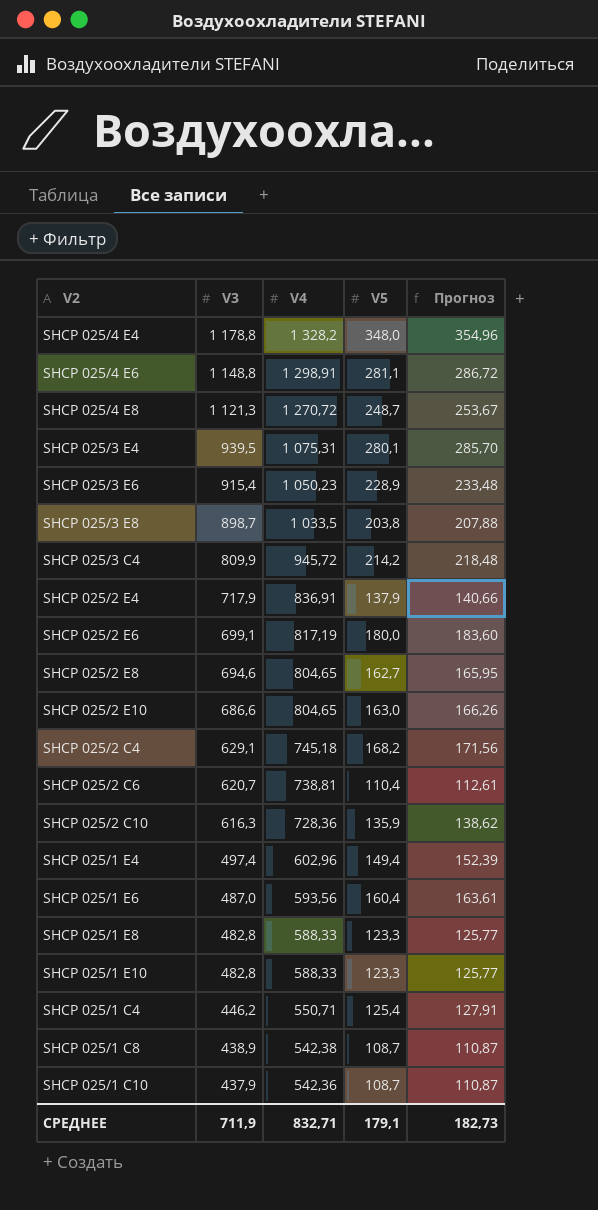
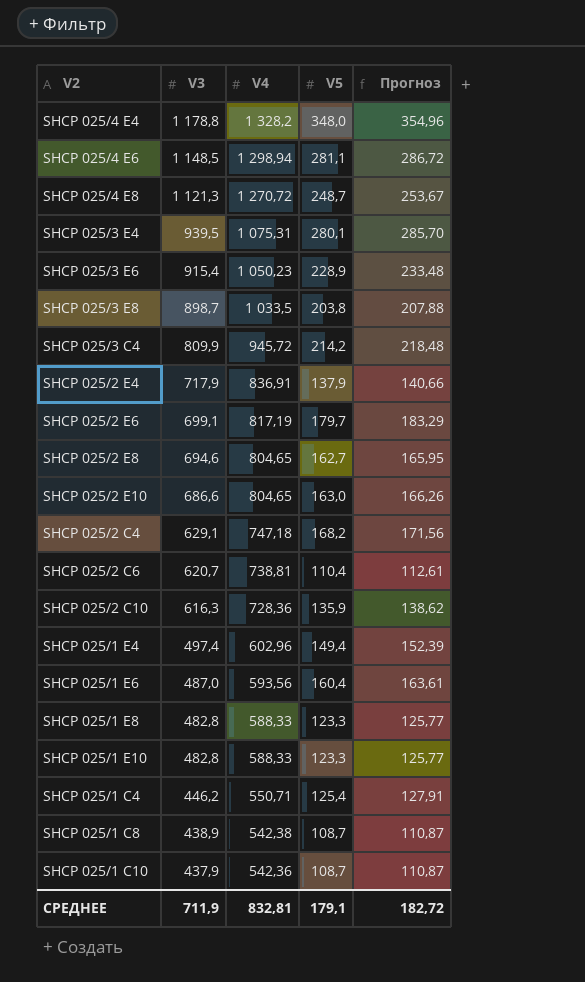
SHCP 025/4 E6 | V3: 1 148,8 -> 1 148,5
SHCP 025/4 E6 | V4: 1 298,91 -> 1 298,94
SHCP 025/2 E6 | V5: 180,0 -> 179,7
SHCP 025/2 E6 | Прогноз: 183,60 -> 183,29
SHCP 025/2 C4 | V4: 745,18 -> 747,18
СРЕДНЕЕ | V4: 832,71 -> 832,81
СРЕДНЕЕ | Прогноз: 182,73 -> 182,72

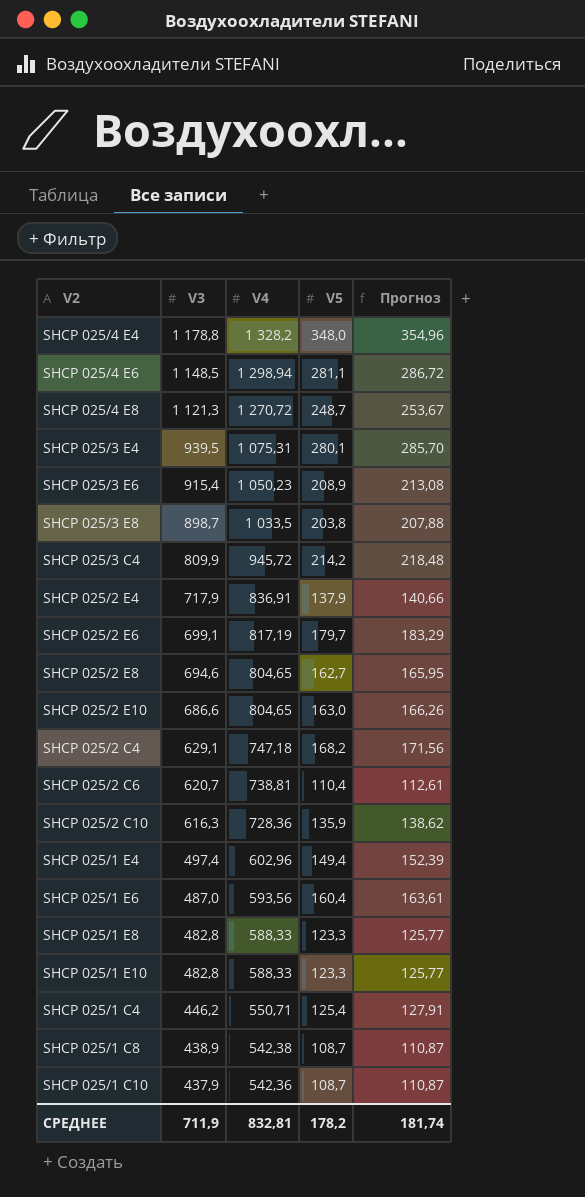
SHCP 025/3 E6 | V5: 228,9 -> 208,9
SHCP 025/3 E6 | Прогноз: 233,48 -> 213,08
СРЕДНЕЕ | V5: 179,1 -> 178,2
СРЕДНЕЕ | Прогноз: 182,72 -> 181,74

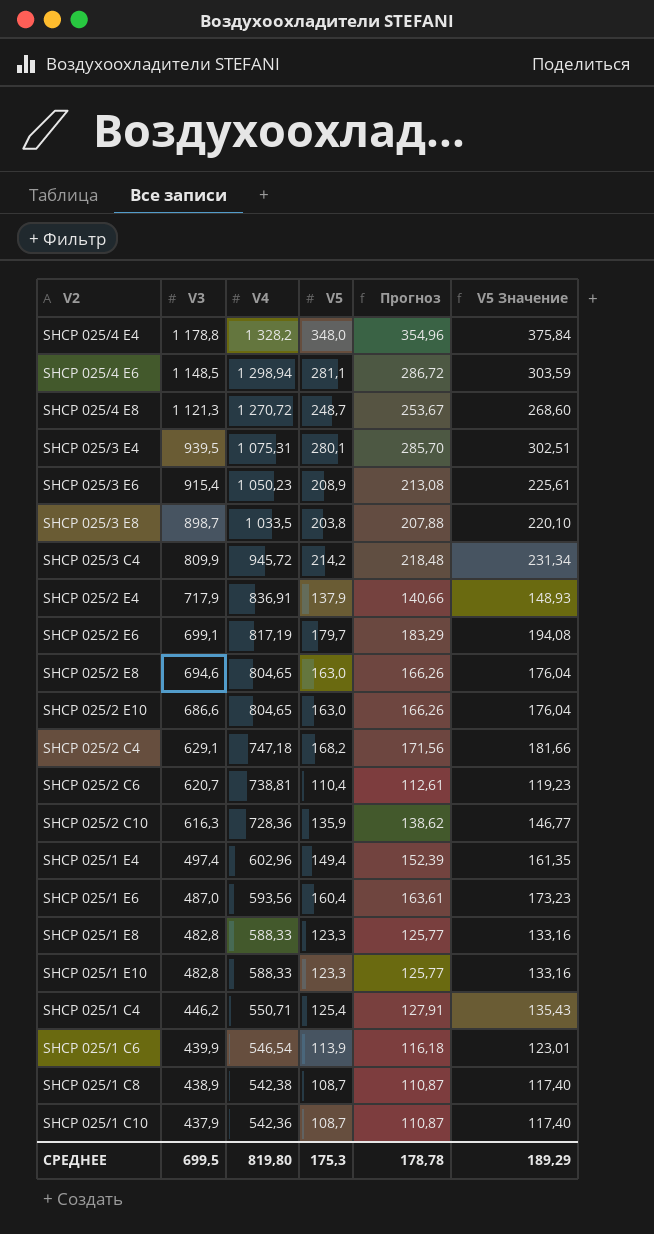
column V5 Значение | formula: none -> [V5] * 1,08
SHCP 025/2 E8 | V5: 162,7 -> 163,0
SHCP 025/2 E8 | Прогноз: 165,95 -> 166,26
row SHCP 025/1 C6: none -> 439,9 | 546,54 | 113,9 | 116,18 | 123,01
СРЕДНЕЕ | V3: 711,9 -> 699,5
СРЕДНЕЕ | V4: 832,81 -> 819,80
СРЕДНЕЕ | V5: 178,2 -> 175,3
СРЕДНЕЕ | Прогноз: 181,74 -> 178,78

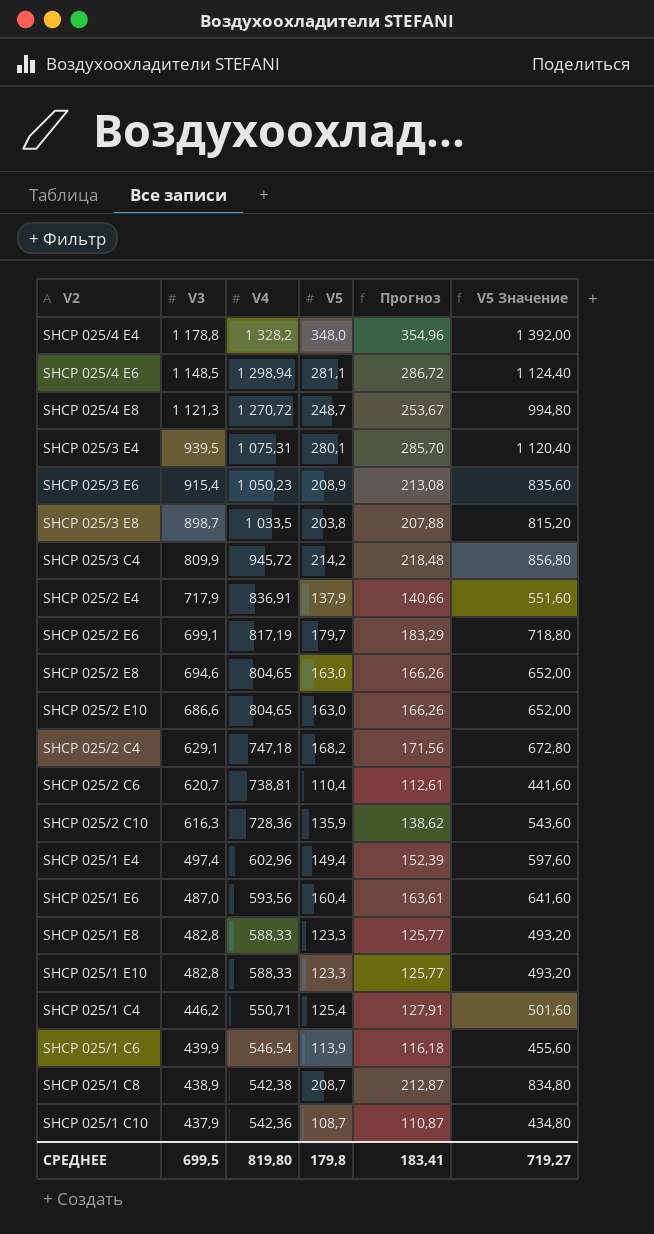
column V5 Значение | formula: [V5] * 1,08 -> [V5] * 4
SHCP 025/1 C8 | V5: 108,7 -> 208,7
SHCP 025/1 C8 | Прогноз: 110,87 -> 212,87
СРЕДНЕЕ | V5: 175,3 -> 179,8
СРЕДНЕЕ | Прогноз: 178,78 -> 183,41
СРЕДНЕЕ | V5 Значение: 189,29 -> 719,27

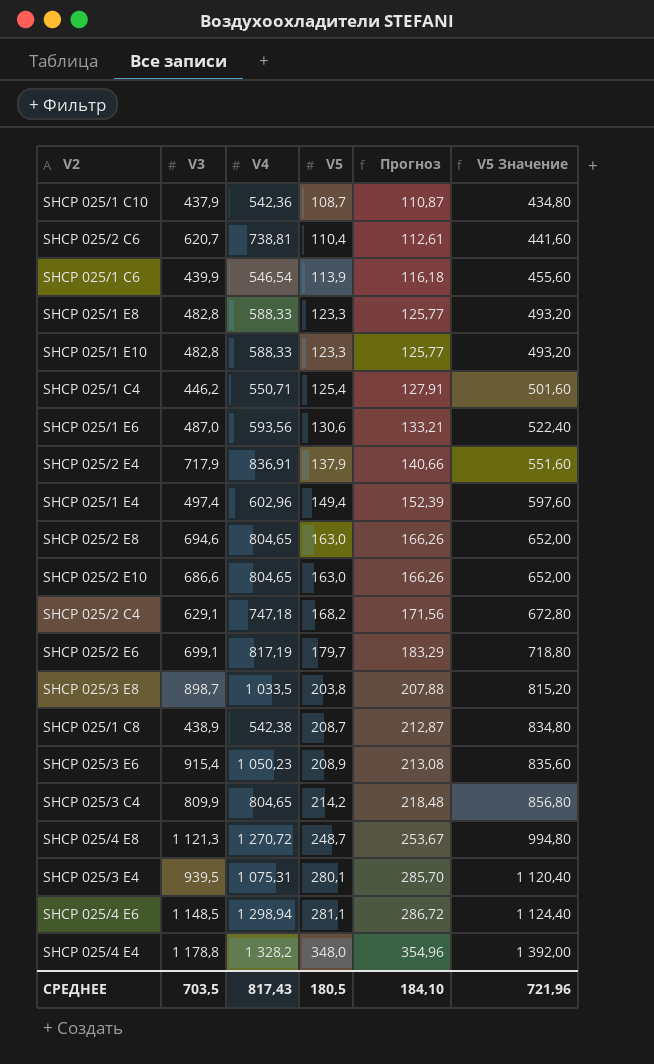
row order: V3 descending -> V5 ascending
row SHCP 025/2 С10: 616,3 | 728,36 | 135,9 | 138,62 | 543,60 -> none
SHCP 025/1 E6 | V5: 160,4 -> 130,6
SHCP 025/1 E6 | Прогноз: 163,61 -> 133,21
SHCP 025/1 E6 | V5 Значение: 641,60 -> 522,40
SHCP 025/3 C4 | V4: 945,72 -> 804,65
СРЕДНЕЕ | V3: 699,5 -> 703,5
СРЕДНЕЕ | V4: 819,80 -> 817,43
СРЕДНЕЕ | V5: 179,8 -> 180,5
СРЕДНЕЕ | Прогноз: 183,41 -> 184,10
СРЕДНЕЕ | V5 Значение: 719,27 -> 721,96

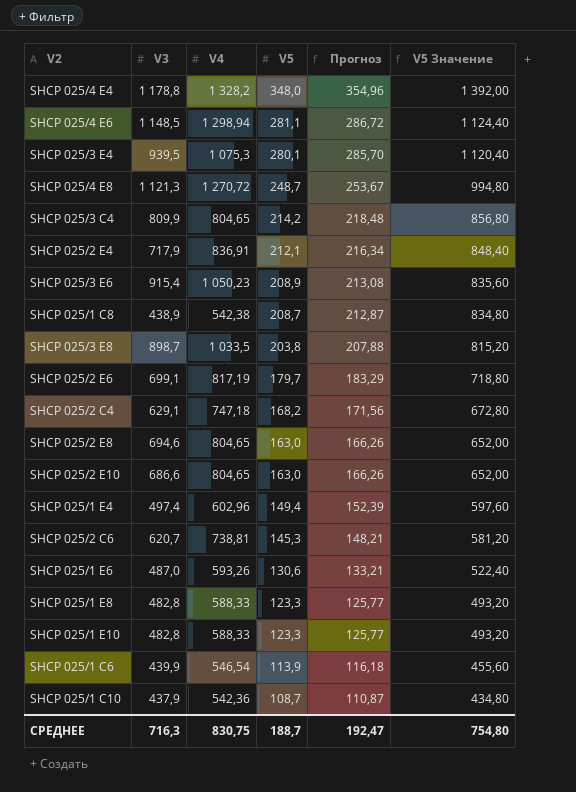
row order: V5 ascending -> V5 descending
row SHCP 025/1 C4: 446,2 | 550,71 | 125,4 | 127,91 | 501,60 -> none
SHCP 025/3 E4 | V4: 1 075,31 -> 1 075,3
SHCP 025/2 E4 | V5: 137,9 -> 212,1
SHCP 025/2 E4 | Прогноз: 140,66 -> 216,34
SHCP 025/2 E4 | V5 Значение: 551,60 -> 848,40
SHCP 025/2 C6 | V5: 110,4 -> 145,3
SHCP 025/2 C6 | Прогноз: 112,61 -> 148,21
SHCP 025/2 C6 | V5 Значение: 441,60 -> 581,20
SHCP 025/1 E6 | V4: 593,56 -> 593,26
СРЕДНЕЕ | V3: 703,5 -> 716,3
СРЕДНЕЕ | V4: 817,43 -> 830,75
СРЕДНЕЕ | V5: 180,5 -> 188,7
СРЕДНЕЕ | Прогноз: 184,10 -> 192,47
СРЕДНЕЕ | V5 Значение: 721,96 -> 754,80

